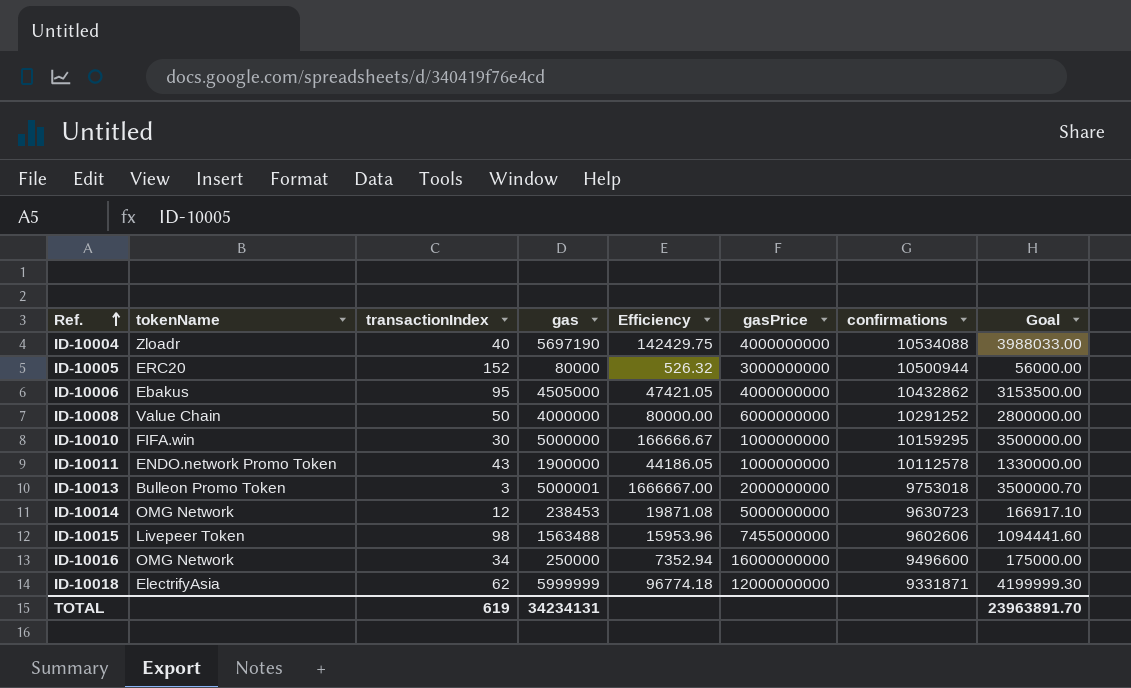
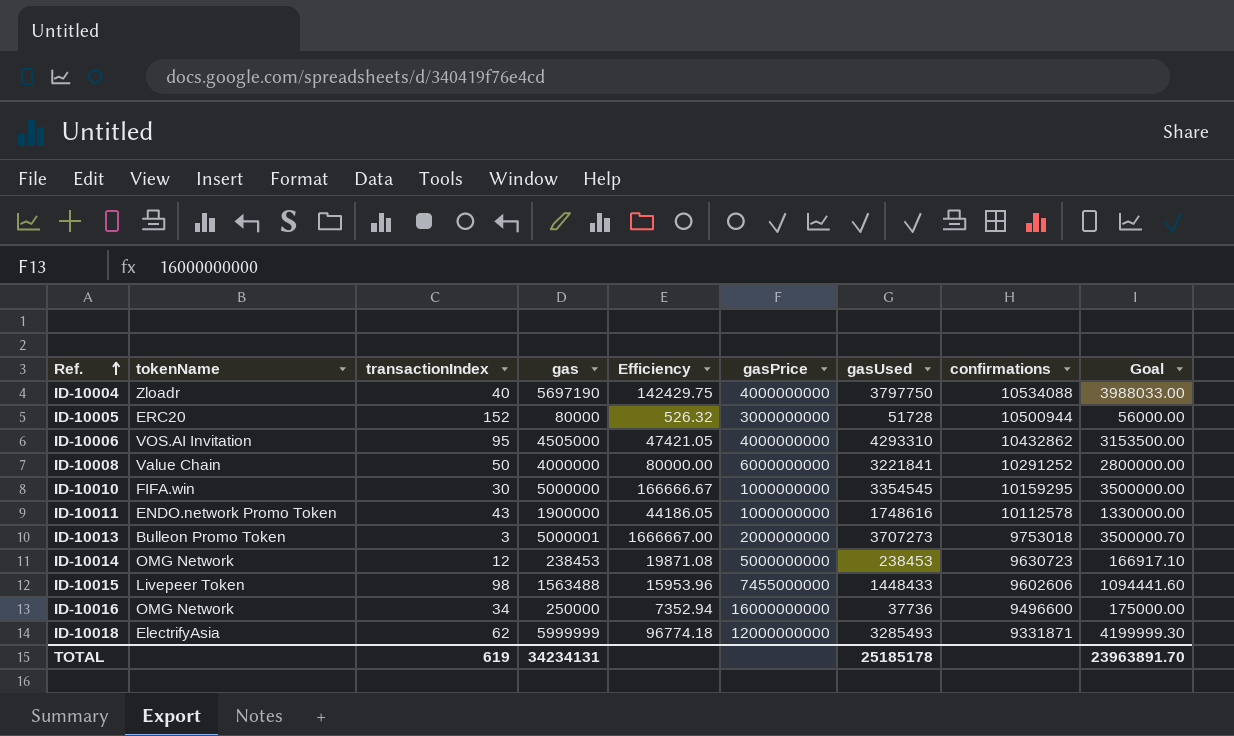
column gasUsed | position: none -> 7
ID-10006 | tokenName: Ebakus -> VOS.AI Invitation

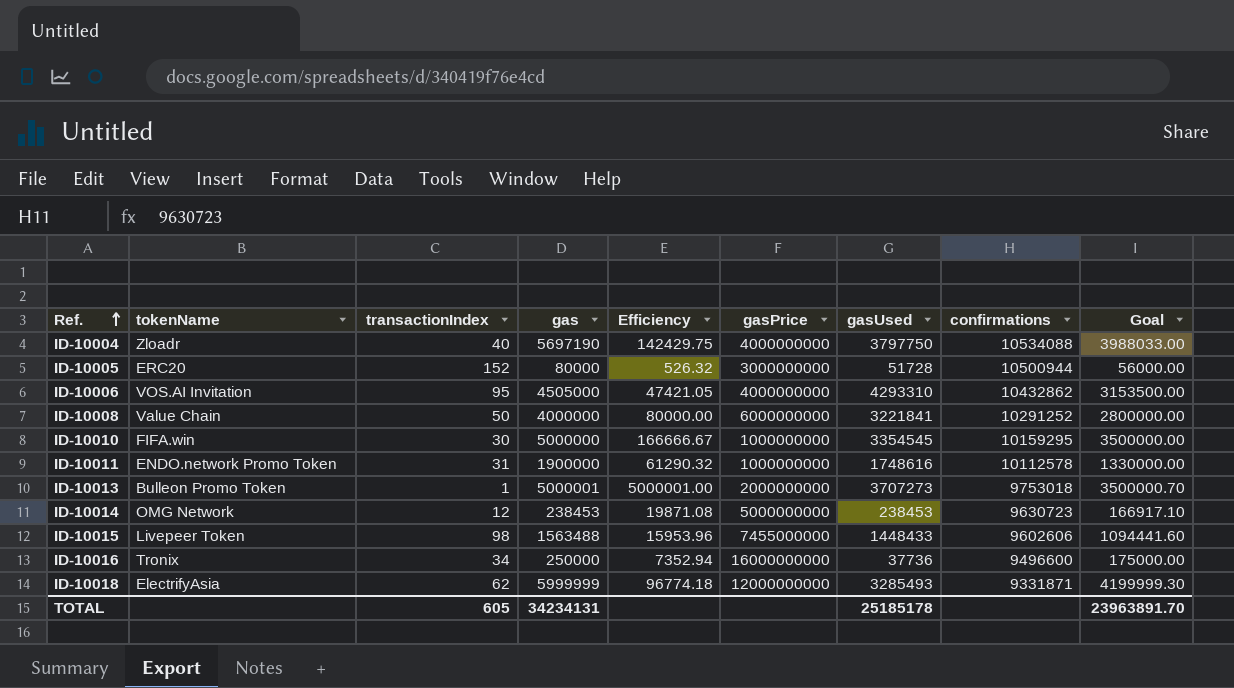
ID-10011 | transactionIndex: 43 -> 31
ID-10011 | Efficiency: 44186.05 -> 61290.32
ID-10013 | transactionIndex: 3 -> 1
ID-10013 | Efficiency: 1666667.00 -> 5000001.00
ID-10016 | tokenName: OMG Network -> Tronix
TOTAL | transactionIndex: 619 -> 605

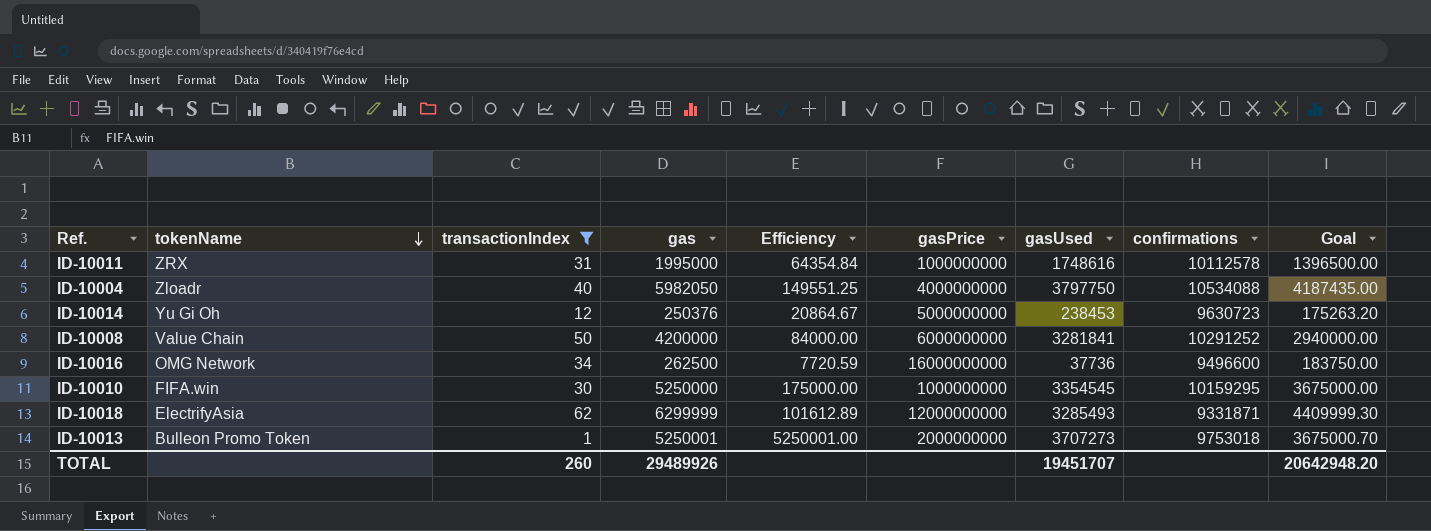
filter: none -> transactionIndex <= 62
row order: Ref. ascending -> tokenName descending
ID-10011 | tokenName: ENDO.network Promo Token -> ZRX
ID-10011 | gas: 1900000 -> 1995000
ID-10011 | Efficiency: 61290.32 -> 64354.84
ID-10011 | Goal: 1330000.00 -> 1396500.00
ID-10004 | gas: 5697190 -> 5982050
ID-10004 | Efficiency: 142429.75 -> 149551.25
ID-10004 | Goal: 3988033.00 -> 4187435.00
ID-10014 | tokenName: OMG Network -> Yu Gi Oh
ID-10014 | gas: 238453 -> 250376
ID-10014 | Efficiency: 19871.08 -> 20864.67
ID-10014 | Goal: 166917.10 -> 175263.20
ID-10008 | gas: 4000000 -> 4200000
ID-10008 | Efficiency: 80000.00 -> 84000.00
ID-10008 | gasUsed: 3221841 -> 3281841
ID-10008 | Goal: 2800000.00 -> 2940000.00
ID-10016 | tokenName: Tronix -> OMG Network
ID-10016 | gas: 250000 -> 262500
ID-10016 | Efficiency: 7352.94 -> 7720.59
ID-10016 | Goal: 175000.00 -> 183750.00
ID-10010 | gas: 5000000 -> 5250000
ID-10010 | Efficiency: 166666.67 -> 175000.00
ID-10010 | Goal: 3500000.00 -> 3675000.00
ID-10018 | gas: 5999999 -> 6299999
ID-10018 | Efficiency: 96774.18 -> 101612.89
ID-10018 | Goal: 4199999.30 -> 4409999.30
ID-10013 | gas: 5000001 -> 5250001
ID-10013 | Efficiency: 5000001.00 -> 5250001.00
ID-10013 | Goal: 3500000.70 -> 3675000.70
TOTAL | transactionIndex: 605 -> 260
TOTAL | gas: 34234131 -> 29489926
TOTAL | gasUsed: 25185178 -> 19451707
TOTAL | Goal: 23963891.70 -> 20642948.20

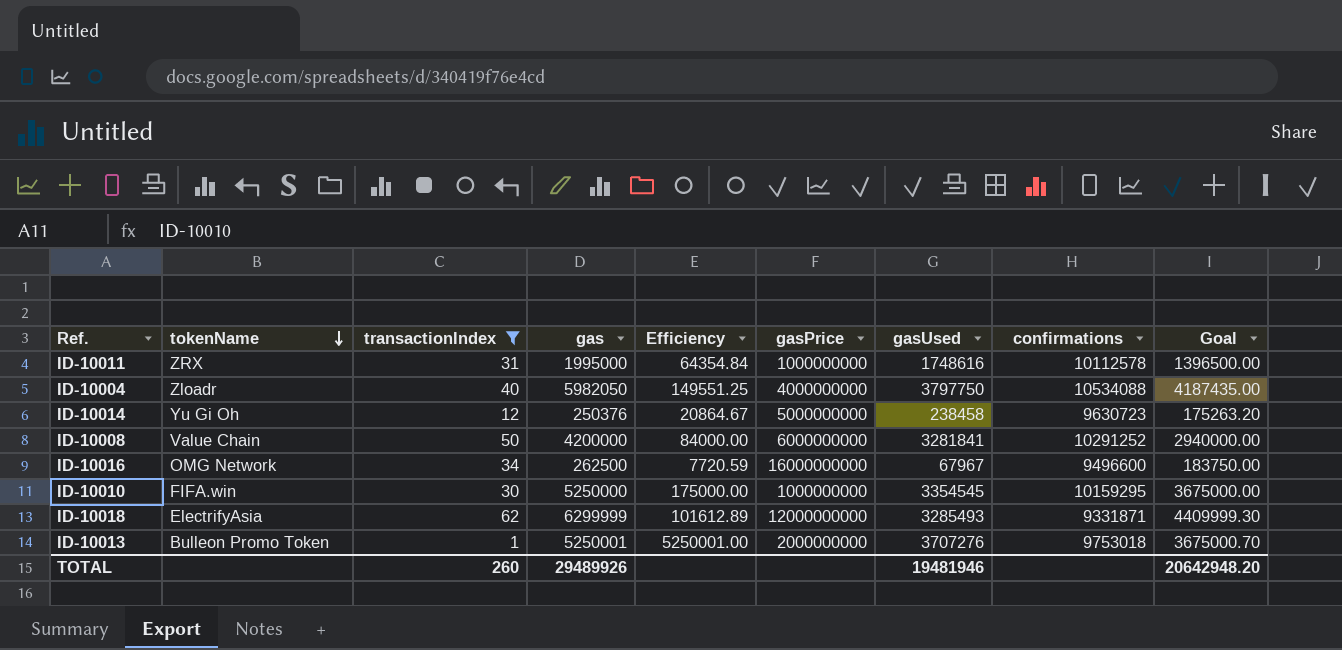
ID-10014 | gasUsed: 238453 -> 238458
ID-10016 | gasUsed: 37736 -> 67967
ID-10013 | gasUsed: 3707273 -> 3707276
TOTAL | gasUsed: 19451707 -> 19481946

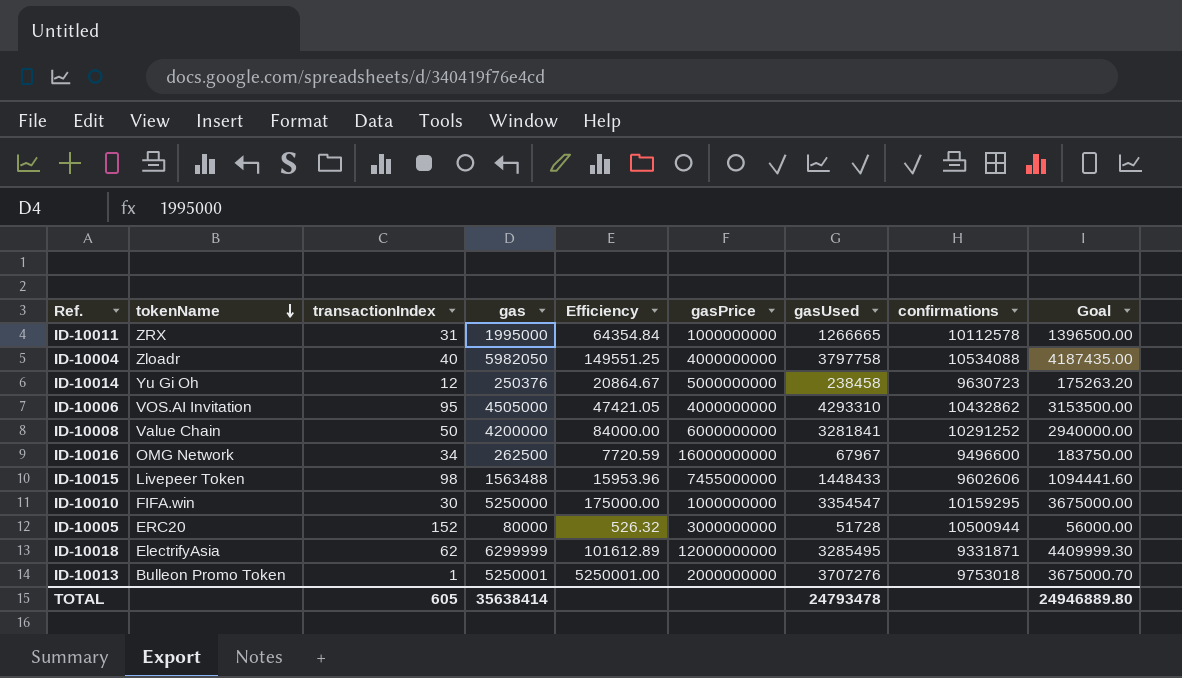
filter: transactionIndex <= 62 -> none
ID-10011 | gasUsed: 1748616 -> 1266665
ID-10004 | gasUsed: 3797750 -> 3797758
ID-10010 | gasUsed: 3354545 -> 3354547
ID-10018 | gasUsed: 3285493 -> 3285495
TOTAL | transactionIndex: 260 -> 605
TOTAL | gas: 29489926 -> 35638414
TOTAL | gasUsed: 19481946 -> 24793478
TOTAL | Goal: 20642948.20 -> 24946889.80

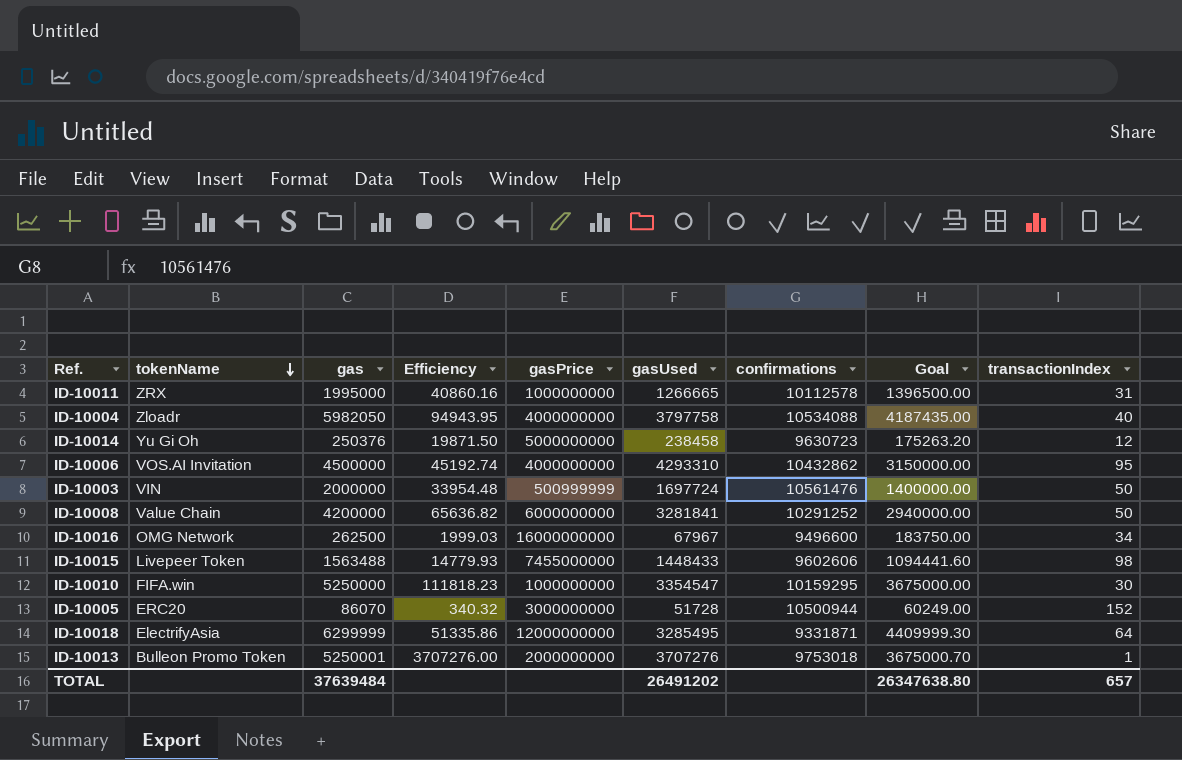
column Efficiency | formula: [gas] / [transactionIndex] -> [gasUsed] / [transactionIndex]
column transactionIndex | position: 3 -> 9
ID-10006 | gas: 4505000 -> 4500000
ID-10006 | Goal: 3153500.00 -> 3150000.00
row ID-10003: none -> VIN | 2000000 | 33954.48 | 500999999 | 1697724 | 10561476 | 1400000.00 | 50
ID-10005 | gas: 80000 -> 86070
ID-10005 | Goal: 56000.00 -> 60249.00
ID-10018 | transactionIndex: 62 -> 64
TOTAL | gas: 35638414 -> 37639484
TOTAL | gasUsed: 24793478 -> 26491202
TOTAL | Goal: 24946889.80 -> 26347638.80
TOTAL | transactionIndex: 605 -> 657

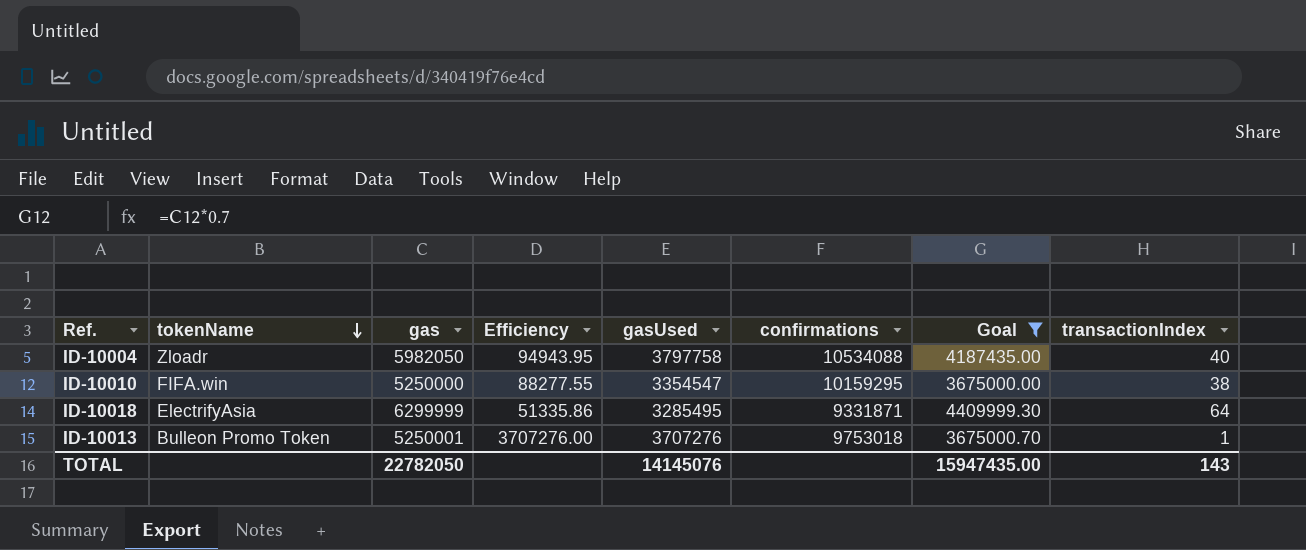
filter: none -> Goal >= 3675000.00
column gasPrice | position: 5 -> none
ID-10010 | Efficiency: 111818.23 -> 88277.55
ID-10010 | transactionIndex: 30 -> 38
TOTAL | gas: 37639484 -> 22782050
TOTAL | gasUsed: 26491202 -> 14145076
TOTAL | Goal: 26347638.80 -> 15947435.00
TOTAL | transactionIndex: 657 -> 143

